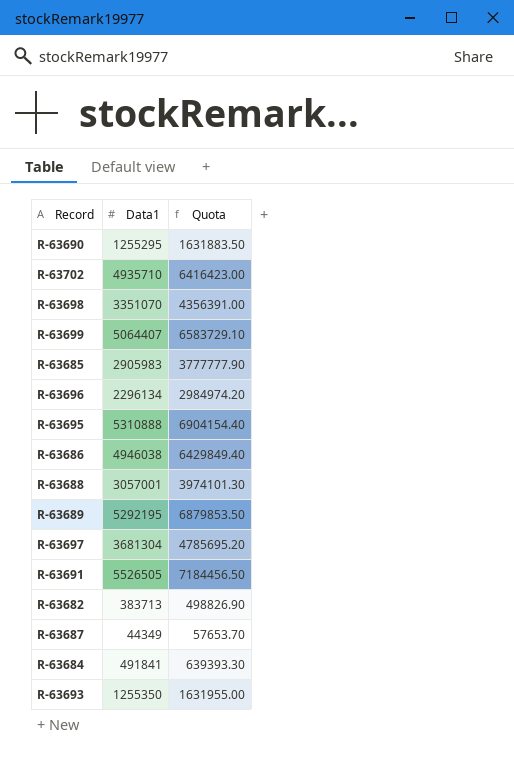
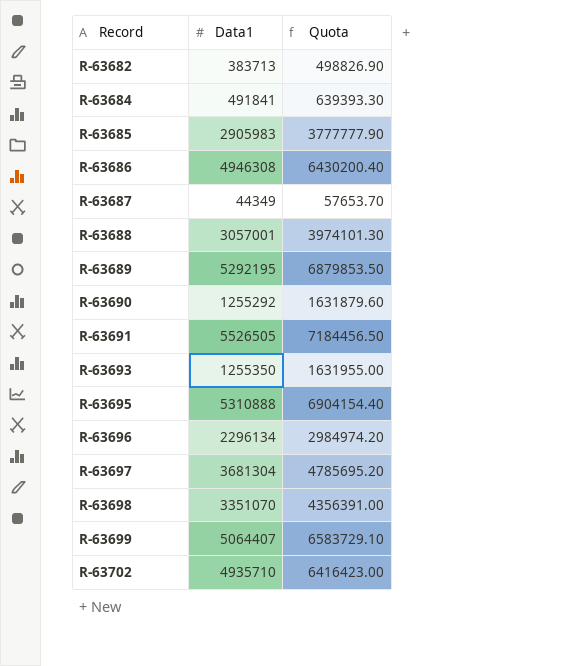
row order: none -> Record ascending
R-63686 | Data1: 4946038 -> 4946308
R-63686 | Quota: 6429849.40 -> 6430200.40
R-63690 | Data1: 1255295 -> 1255292
R-63690 | Quota: 1631883.50 -> 1631879.60

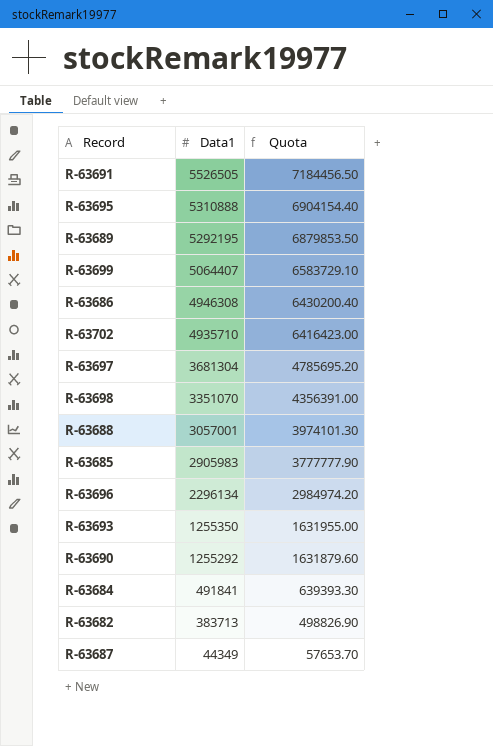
row order: Record ascending -> Data1 descending

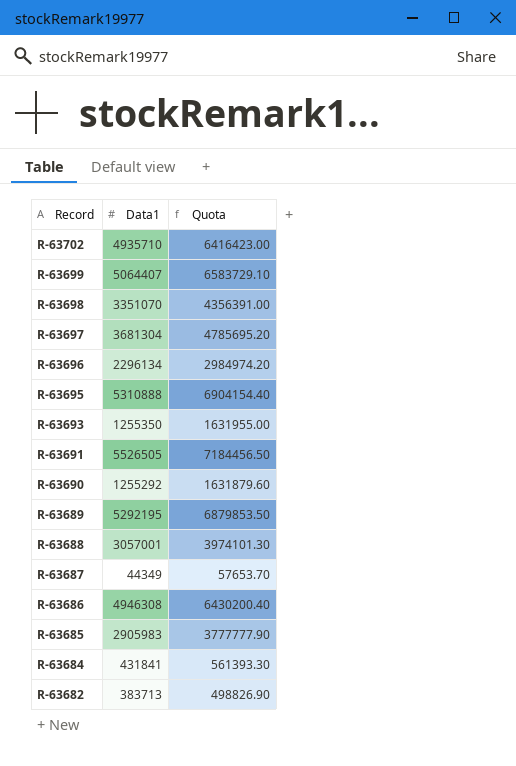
row order: Data1 descending -> Record descending
R-63684 | Data1: 491841 -> 431841
R-63684 | Quota: 639393.30 -> 561393.30

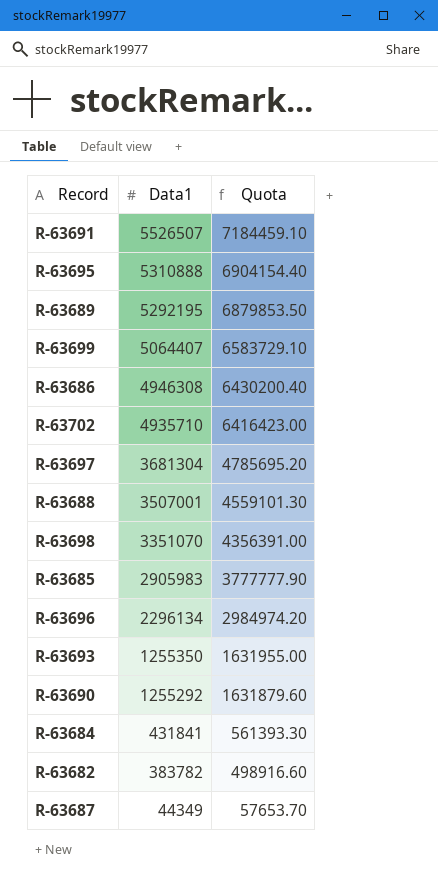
row order: Record descending -> Data1 descending
R-63691 | Data1: 5526505 -> 5526507
R-63691 | Quota: 7184456.50 -> 7184459.10
R-63688 | Data1: 3057001 -> 3507001
R-63688 | Quota: 3974101.30 -> 4559101.30
R-63682 | Data1: 383713 -> 383782
R-63682 | Quota: 498826.90 -> 498916.60

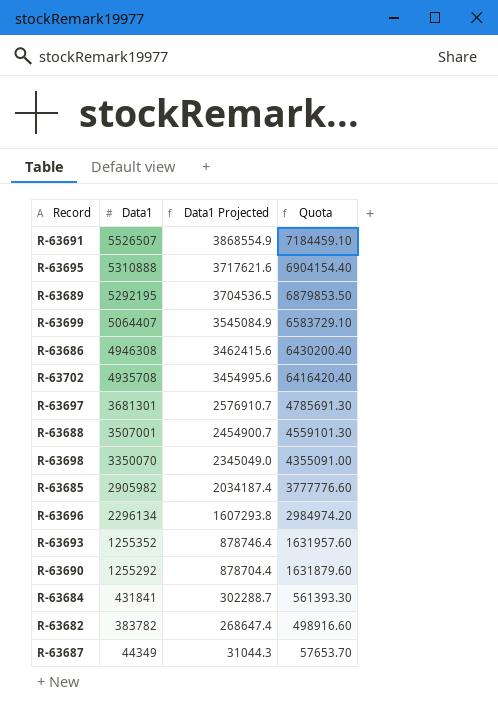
column Data1 Projected | formula: none -> [Data1] * 0.7
R-63702 | Data1: 4935710 -> 4935708
R-63702 | Quota: 6416423.00 -> 6416420.40
R-63697 | Data1: 3681304 -> 3681301
R-63697 | Quota: 4785695.20 -> 4785691.30
R-63698 | Data1: 3351070 -> 3350070
R-63698 | Quota: 4356391.00 -> 4355091.00
R-63685 | Data1: 2905983 -> 2905982
R-63685 | Quota: 3777777.90 -> 3777776.60
R-63693 | Data1: 1255350 -> 1255352
R-63693 | Quota: 1631955.00 -> 1631957.60

